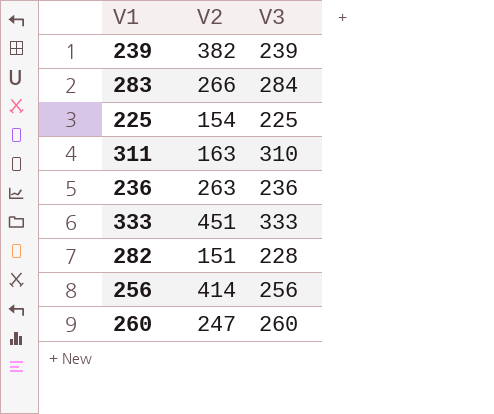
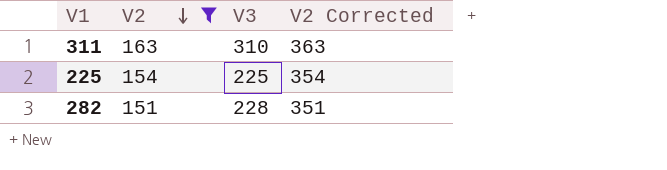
filter: none -> V2 <= 163
row order: none -> V2 descending
column V2 Corrected | formula: none -> [V2] + 200

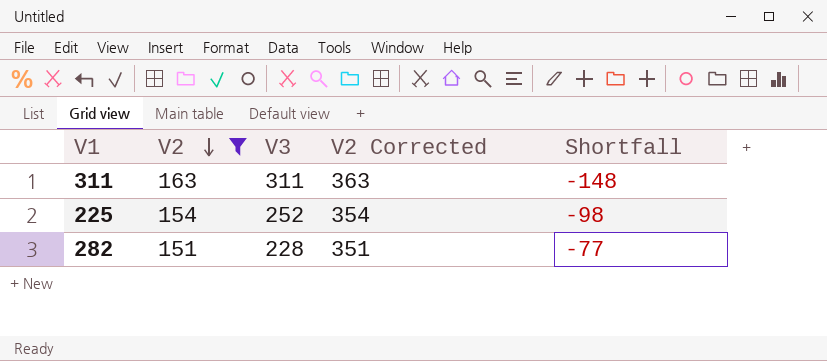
column Shortfall | formula: none -> [V2] - [V3]
311 | V3: 310 -> 311
225 | V3: 225 -> 252

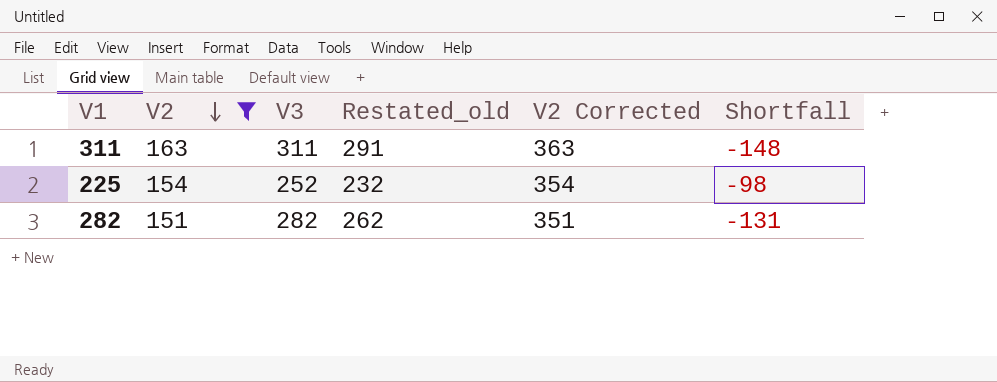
column Restated_old | formula: none -> [V3] - 20
282 | V3: 228 -> 282
282 | Shortfall: -77 -> -131

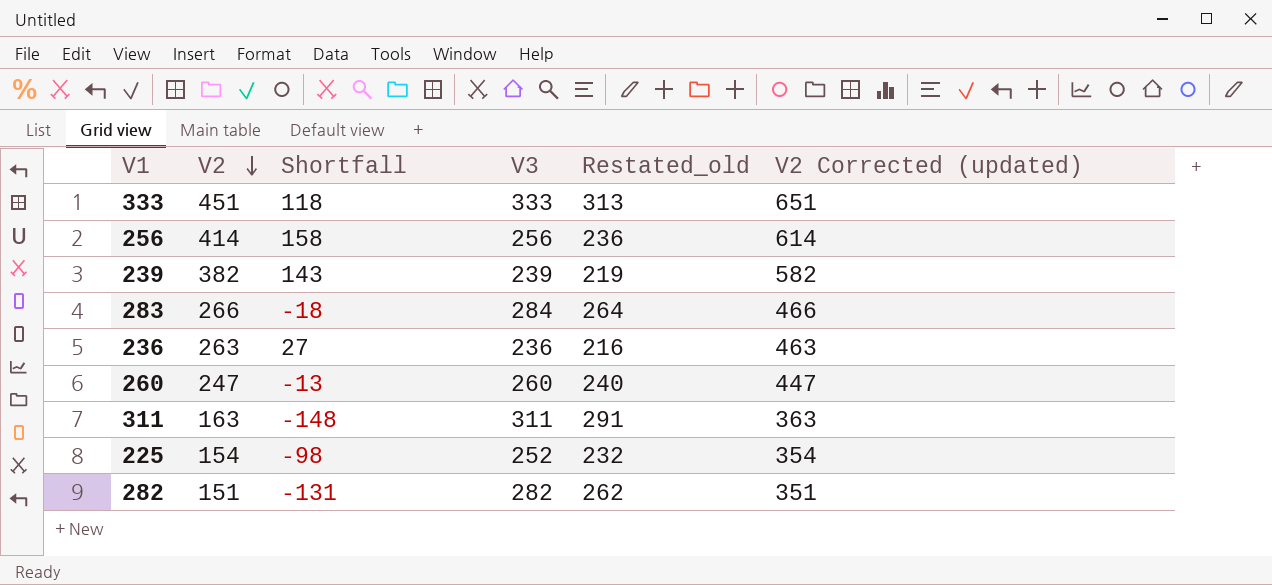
filter: V2 <= 163 -> none
column Shortfall | position: 6 -> 3
column name: V2 Corrected -> V2 Corrected (updated)

